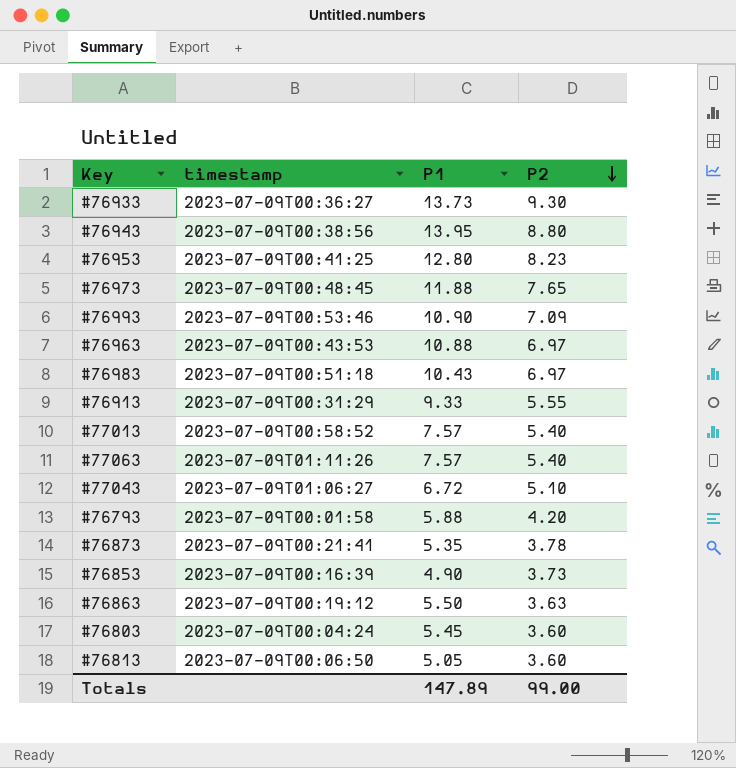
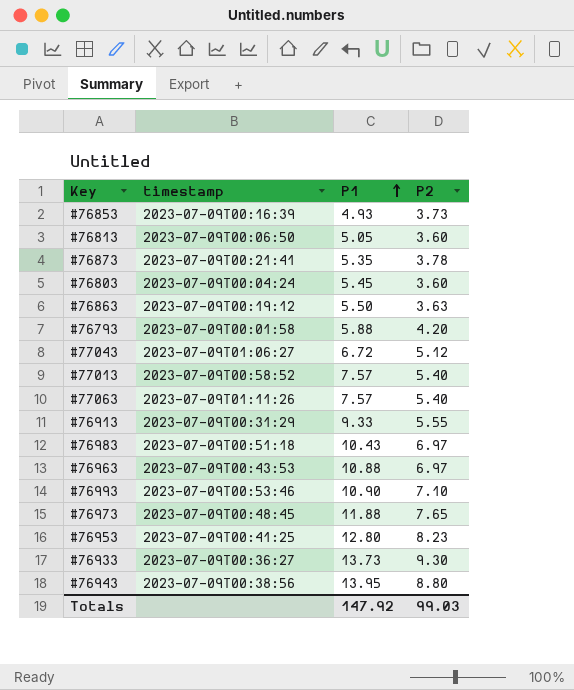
row order: P2 descending -> P1 ascending
#76853 | P1: 4.90 -> 4.93
#77043 | P2: 5.10 -> 5.12
#76993 | P2: 7.09 -> 7.10
Totals | P1: 147.89 -> 147.92
Totals | P2: 99.00 -> 99.03

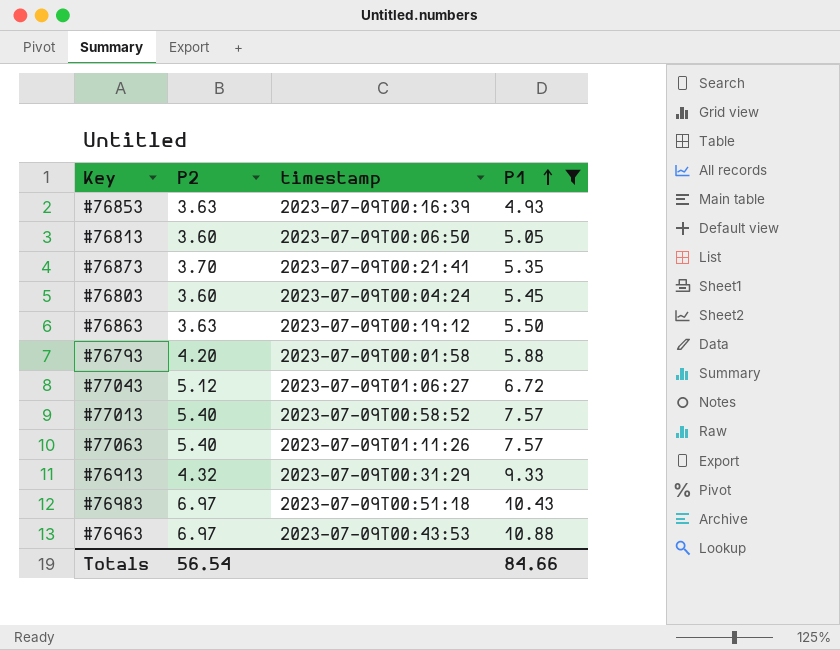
filter: none -> P1 <= 10.88
column P2 | position: 4 -> 2
#76853 | P2: 3.73 -> 3.63
#76873 | P2: 3.78 -> 3.70
#76913 | P2: 5.55 -> 4.32
Totals | P2: 99.03 -> 56.54
Totals | P1: 147.92 -> 84.66

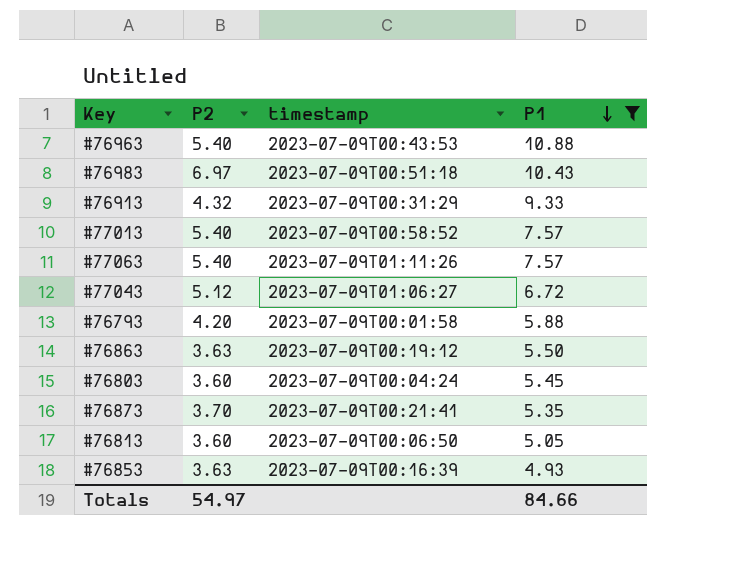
row order: P1 ascending -> P1 descending
#76963 | P2: 6.97 -> 5.40
Totals | P2: 56.54 -> 54.97

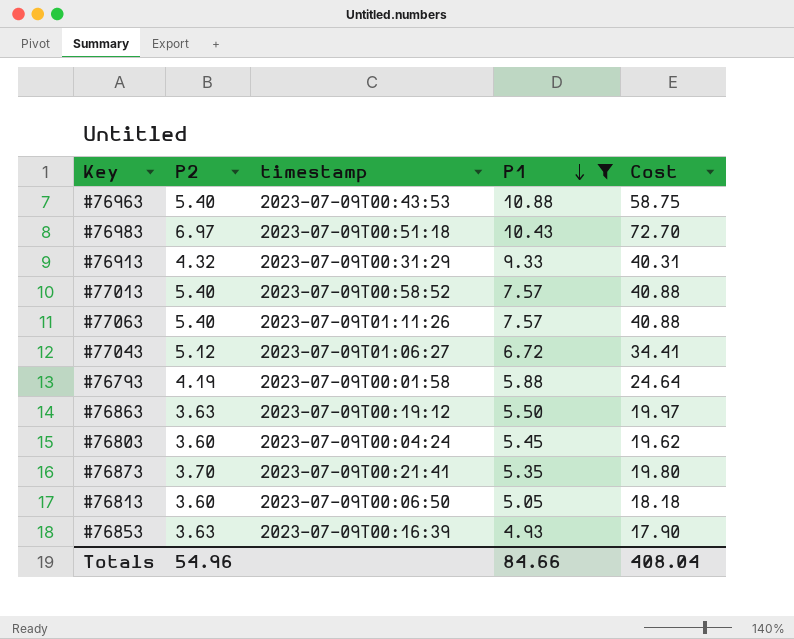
column Cost | formula: none -> [P2] * [P1]
#76793 | P2: 4.20 -> 4.19
Totals | P2: 54.97 -> 54.96

